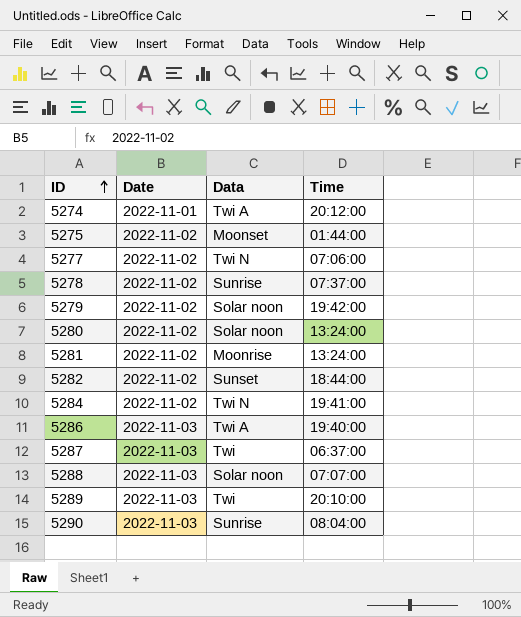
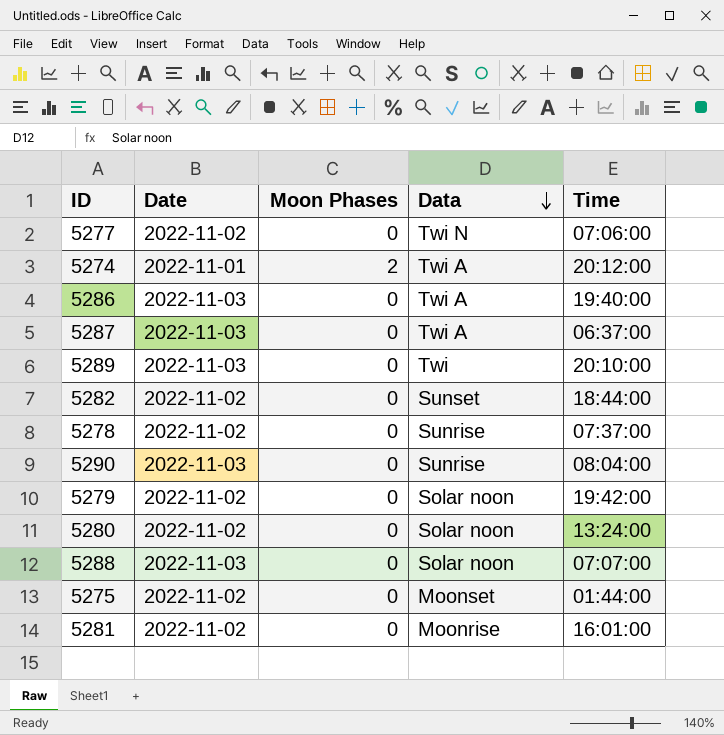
row order: ID ascending -> Data descending
column Moon Phases | position: none -> 3
row 5284: 2022-11-02 | Twi N | 19:41:00 -> none
5287 | Data: Twi -> Twi A
5281 | Time: 13:24:00 -> 16:01:00

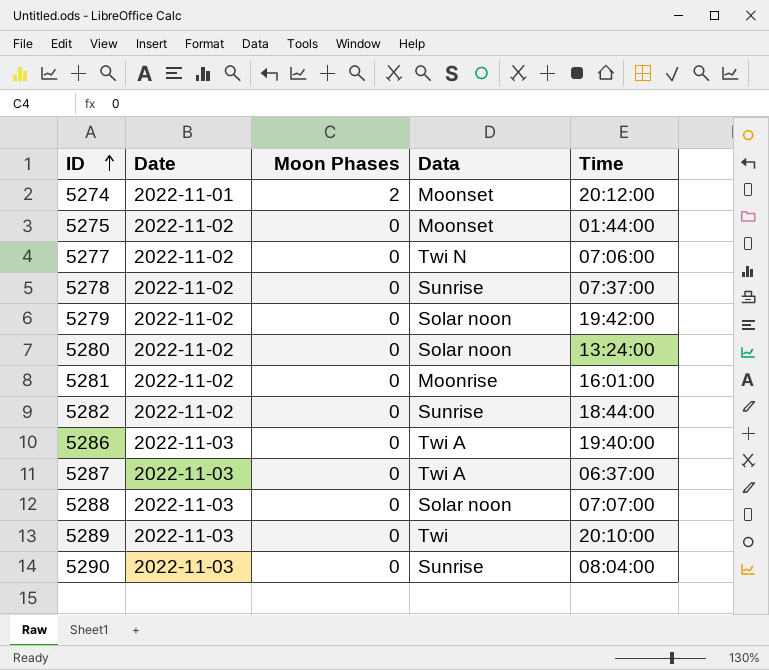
row order: Data descending -> ID ascending
5274 | Data: Twi A -> Moonset
5282 | Data: Sunset -> Sunrise

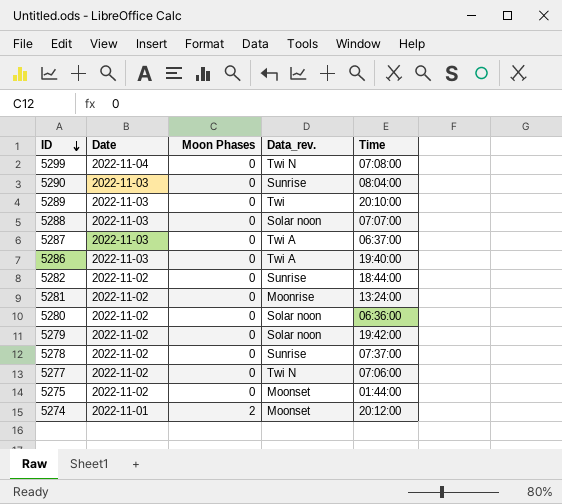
row order: ID ascending -> ID descending
column name: Data -> Data_rev.
row 5299: none -> 2022-11-04 | 0 | Twi N | 07:08:00
5281 | Time: 16:01:00 -> 13:24:00
5280 | Time: 13:24:00 -> 06:36:00

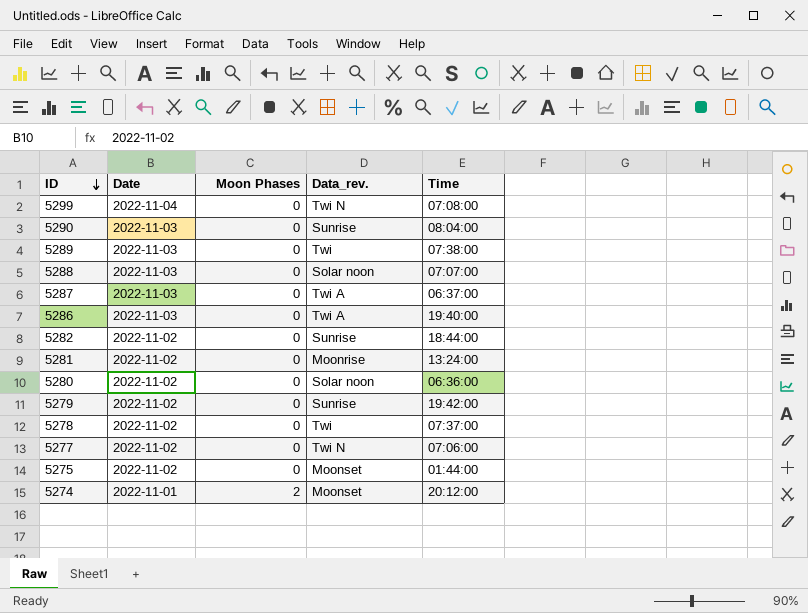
5289 | Time: 20:10:00 -> 07:38:00
5279 | Data_rev.: Solar noon -> Sunrise
5278 | Data_rev.: Sunrise -> Twi

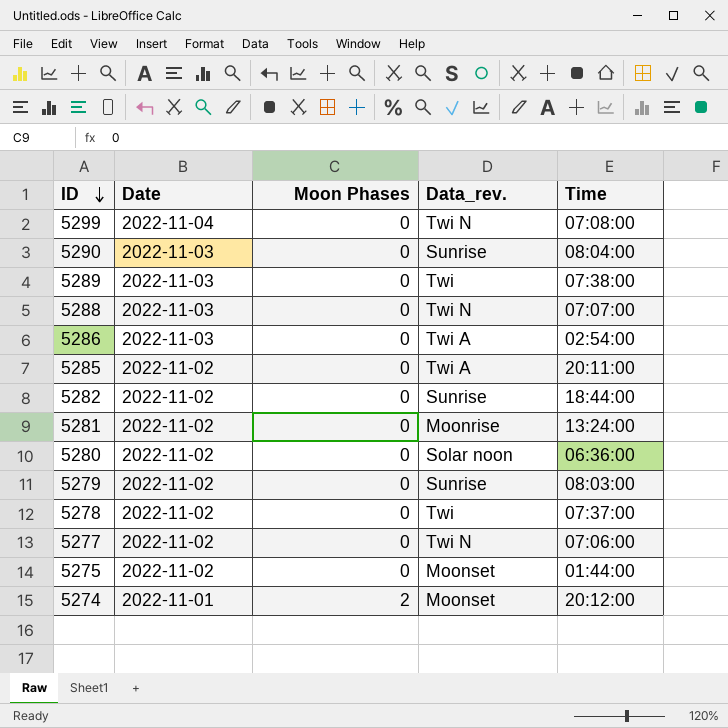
row 5287: 2022-11-03 | 0 | Twi A | 06:37:00 -> none
5288 | Data_rev.: Solar noon -> Twi N
5286 | Time: 19:40:00 -> 02:54:00
row 5285: none -> 2022-11-02 | 0 | Twi A | 20:11:00
5279 | Time: 19:42:00 -> 08:03:00

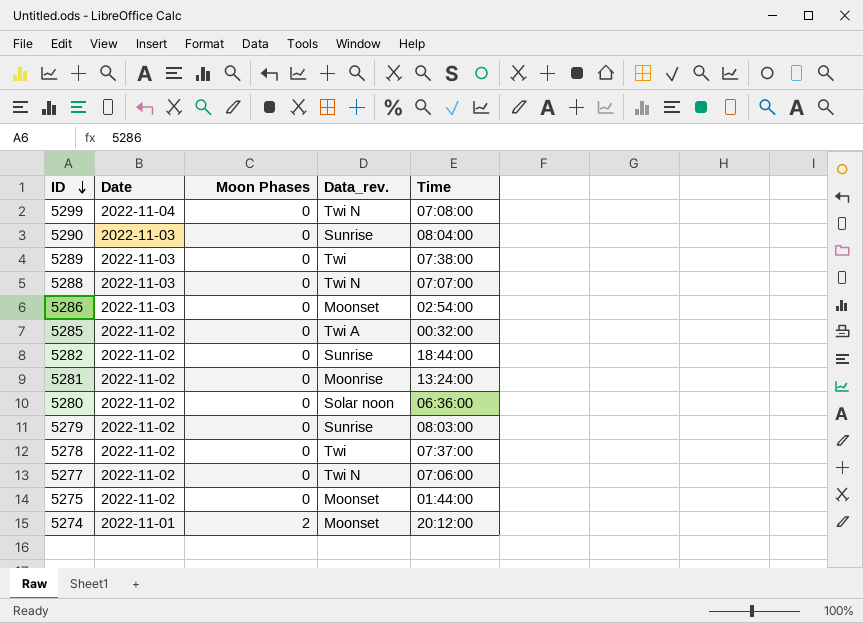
5286 | Data_rev.: Twi A -> Moonset
5285 | Time: 20:11:00 -> 00:32:00

